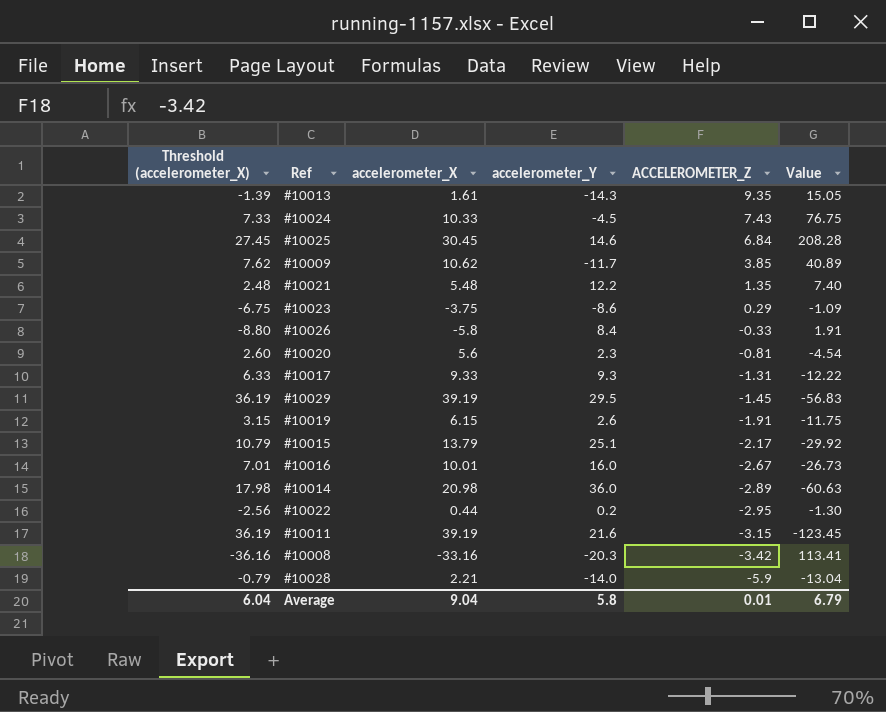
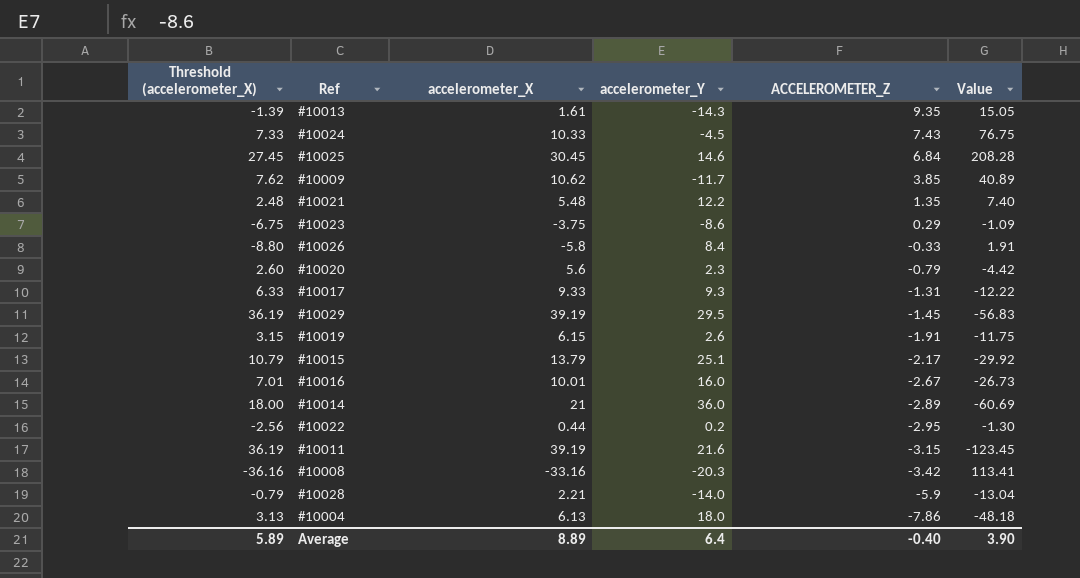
#10020 | ACCELEROMETER_Z: -0.81 -> -0.79
#10020 | Value: -4.54 -> -4.42
#10014 | Threshold (accelerometer_X): 17.98 -> 18.00
#10014 | accelerometer_X: 20.98 -> 21
#10014 | Value: -60.63 -> -60.69
row #10004: none -> 3.13 | 6.13 | 18.0 | -7.86 | -48.18
Average | Threshold (accelerometer_X): 6.04 -> 5.89
Average | accelerometer_X: 9.04 -> 8.89
Average | accelerometer_Y: 5.8 -> 6.4
Average | ACCELEROMETER_Z: 0.01 -> -0.40
Average | Value: 6.79 -> 3.90

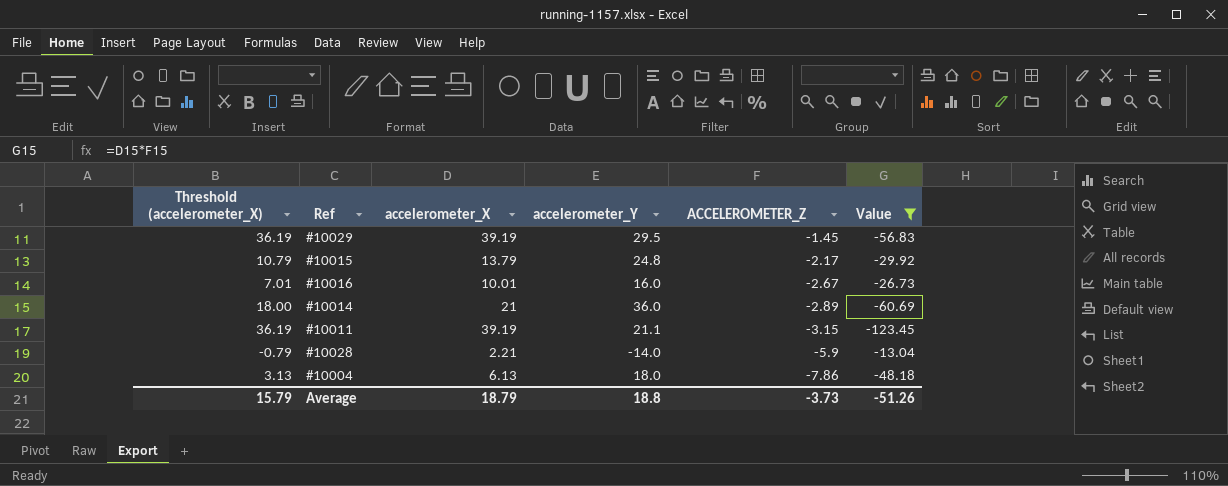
filter: none -> Value <= -13.04
#10015 | accelerometer_Y: 25.1 -> 24.8
#10011 | accelerometer_Y: 21.6 -> 21.1
Average | Threshold (accelerometer_X): 5.89 -> 15.79
Average | accelerometer_X: 8.89 -> 18.79
Average | accelerometer_Y: 6.4 -> 18.8
Average | ACCELEROMETER_Z: -0.40 -> -3.73
Average | Value: 3.90 -> -51.26

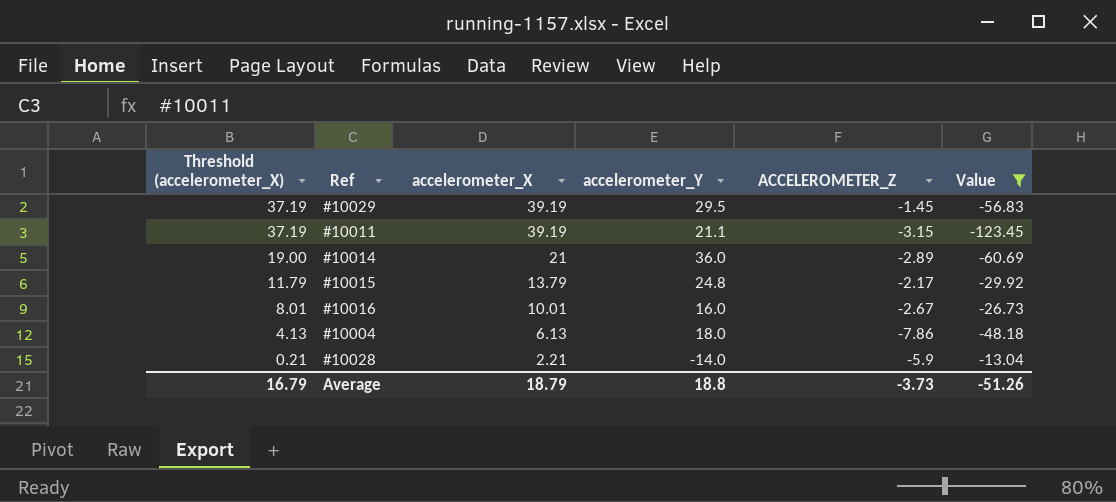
row order: ACCELEROMETER_Z descending -> Threshold (accelerometer_X) descending
column Threshold (accelerometer_X) | formula: [accelerometer_X] - 3 -> [accelerometer_X] - 2
Average | Threshold (accelerometer_X): 15.79 -> 16.79

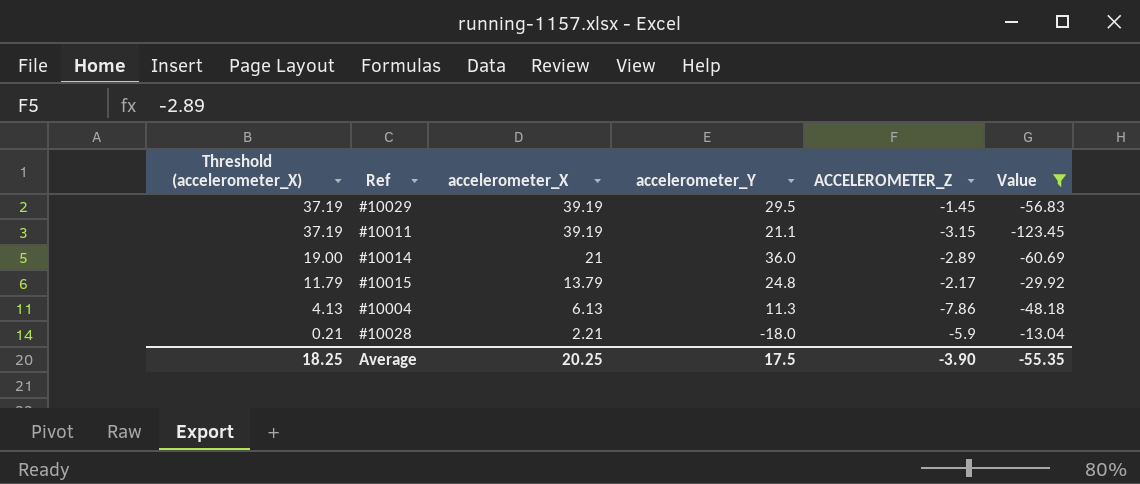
row #10016: 8.01 | 10.01 | 16.0 | -2.67 | -26.73 -> none
#10004 | accelerometer_Y: 18.0 -> 11.3
#10028 | accelerometer_Y: -14.0 -> -18.0
Average | Threshold (accelerometer_X): 16.79 -> 18.25
Average | accelerometer_X: 18.79 -> 20.25
Average | accelerometer_Y: 18.8 -> 17.5
Average | ACCELEROMETER_Z: -3.73 -> -3.90
Average | Value: -51.26 -> -55.35

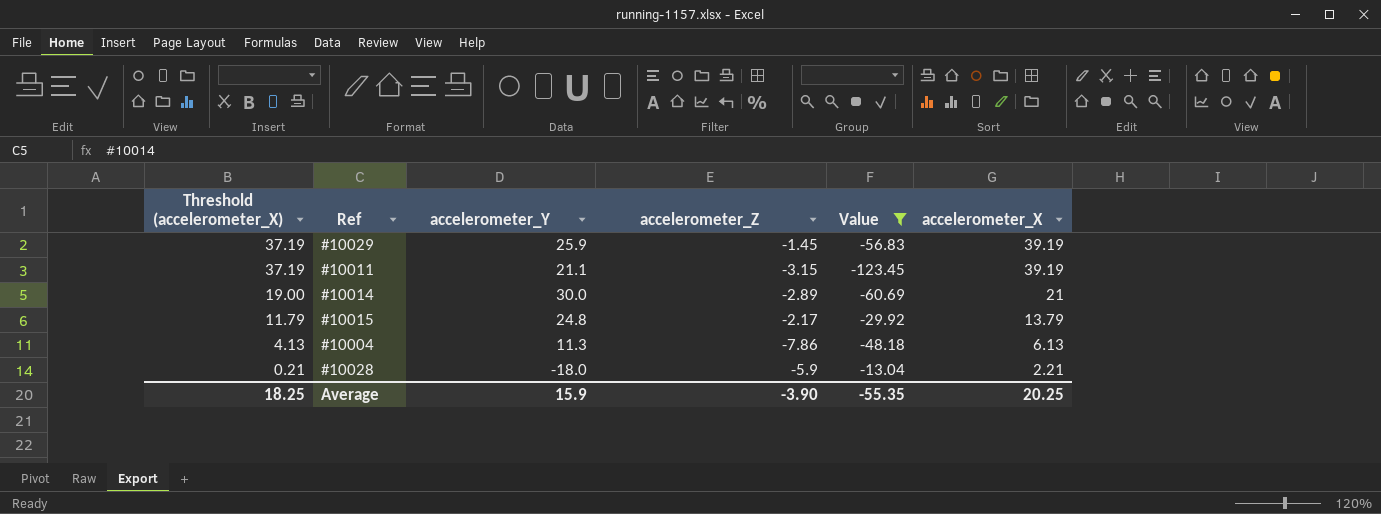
column name: ACCELEROMETER_Z -> accelerometer_Z
column accelerometer_X | position: 3 -> 6
#10029 | accelerometer_Y: 29.5 -> 25.9
#10014 | accelerometer_Y: 36.0 -> 30.0
Average | accelerometer_Y: 17.5 -> 15.9

